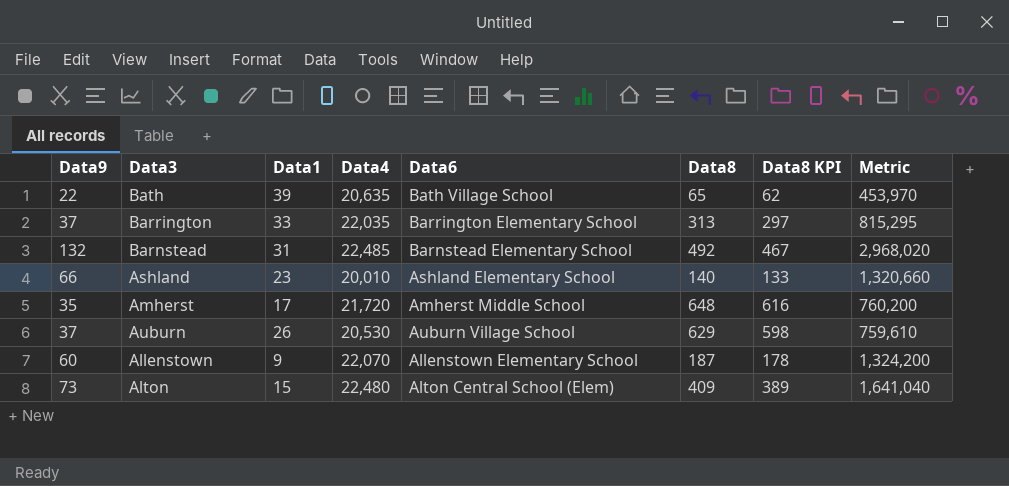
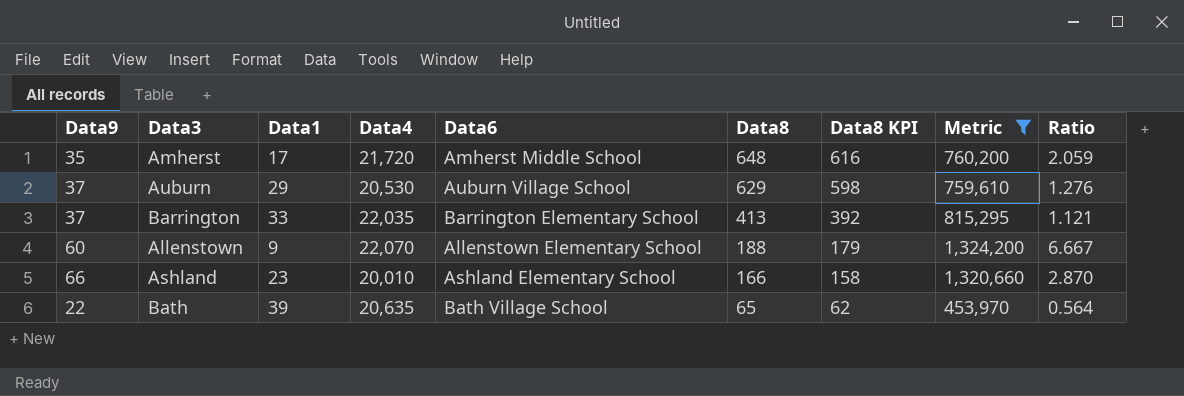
filter: none -> Metric <= 1,324,200
row order: none -> Data8 descending
column Ratio | formula: none -> [Data9] / [Data1]
Auburn | Data1: 26 -> 29
Barrington | Data8: 313 -> 413
Barrington | Data8 KPI: 297 -> 392
Allenstown | Data8: 187 -> 188
Allenstown | Data8 KPI: 178 -> 179
Ashland | Data8: 140 -> 166
Ashland | Data8 KPI: 133 -> 158

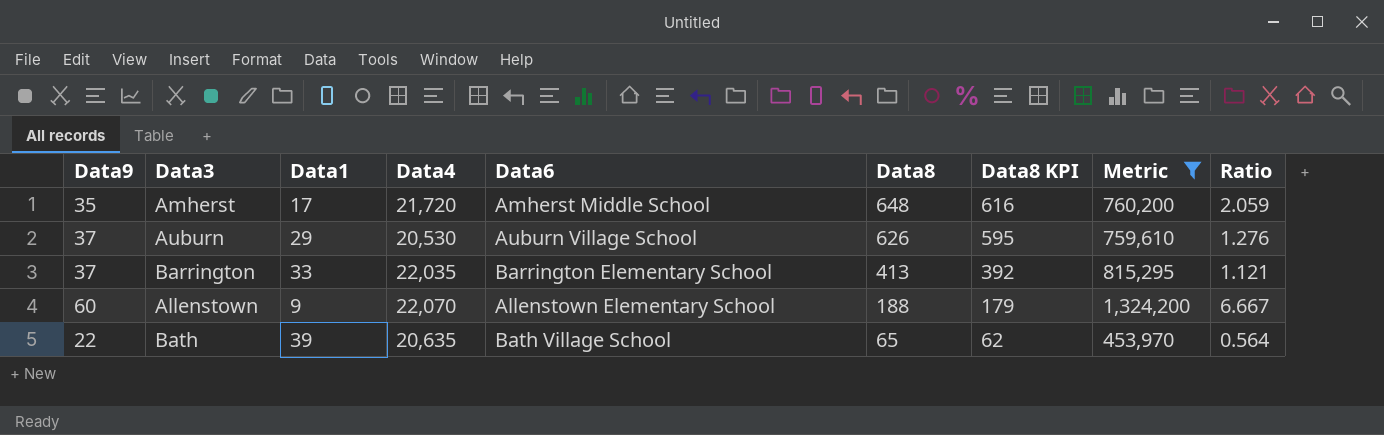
row Ashland: 66 | 23 | 20,010 | Ashland Elementary School | 166 | 158 | 1,320,660 | 2.870 -> none
Auburn | Data8: 629 -> 626
Auburn | Data8 KPI: 598 -> 595

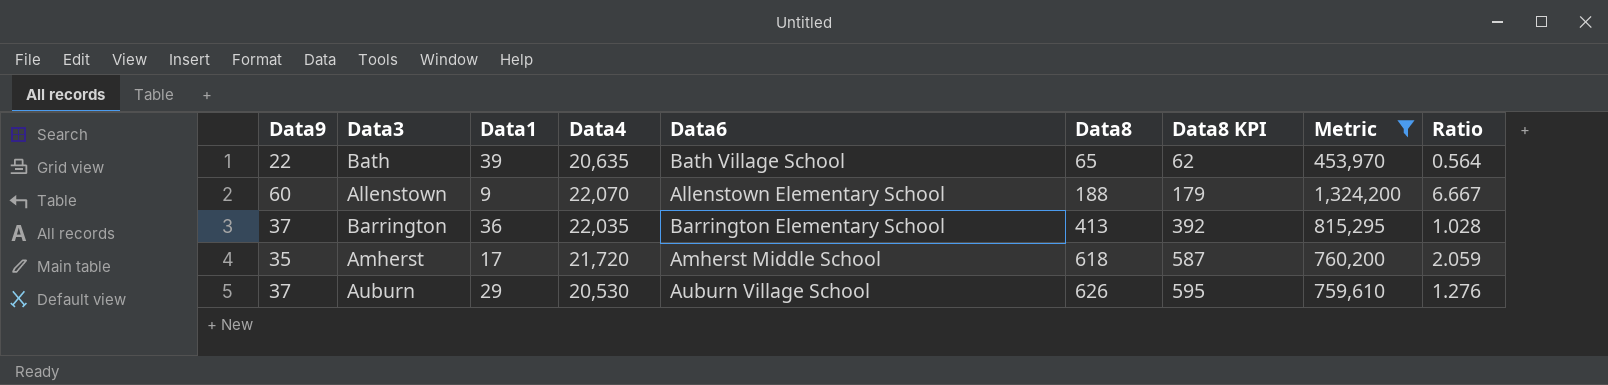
row order: Data8 descending -> Data8 ascending
Barrington | Data1: 33 -> 36
Barrington | Ratio: 1.121 -> 1.028
Amherst | Data8: 648 -> 618
Amherst | Data8 KPI: 616 -> 587

